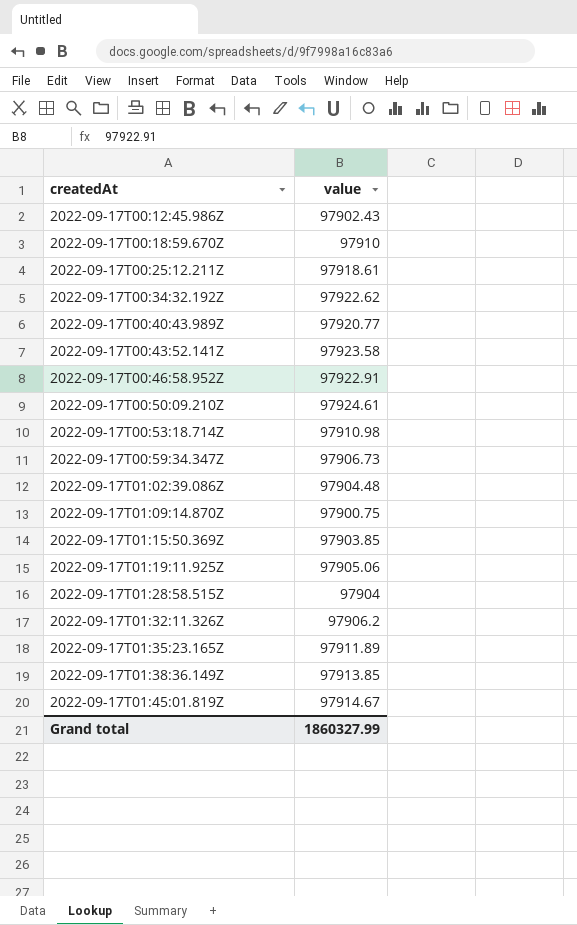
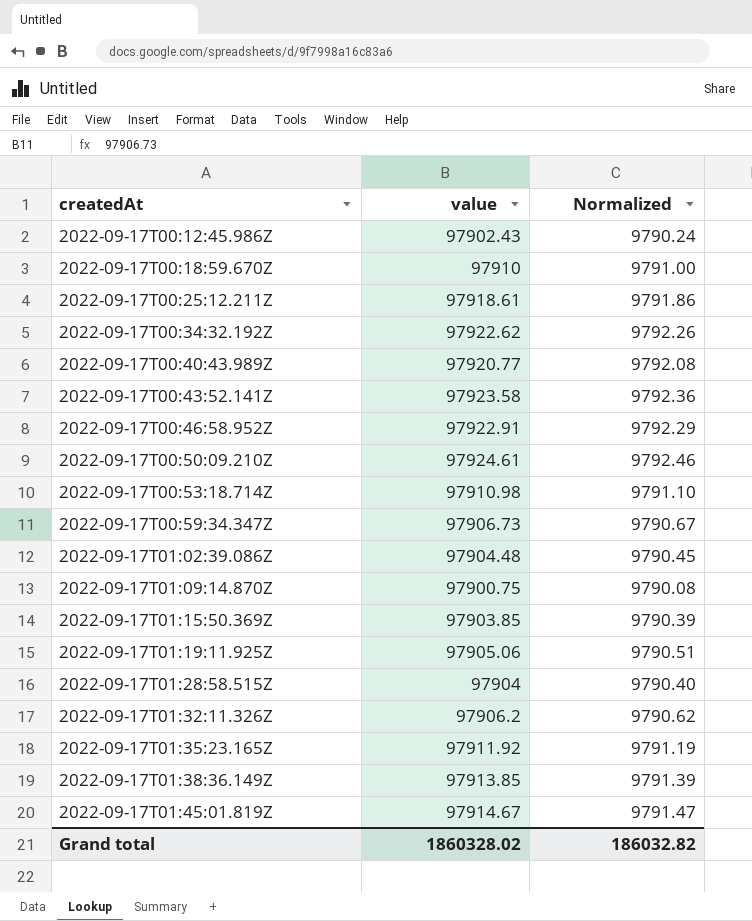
column Normalized | formula: none -> [value] * 0.1
2022-09-17T01:35:23.165Z | value: 97911.89 -> 97911.92
Grand total | value: 1860327.99 -> 1860328.02

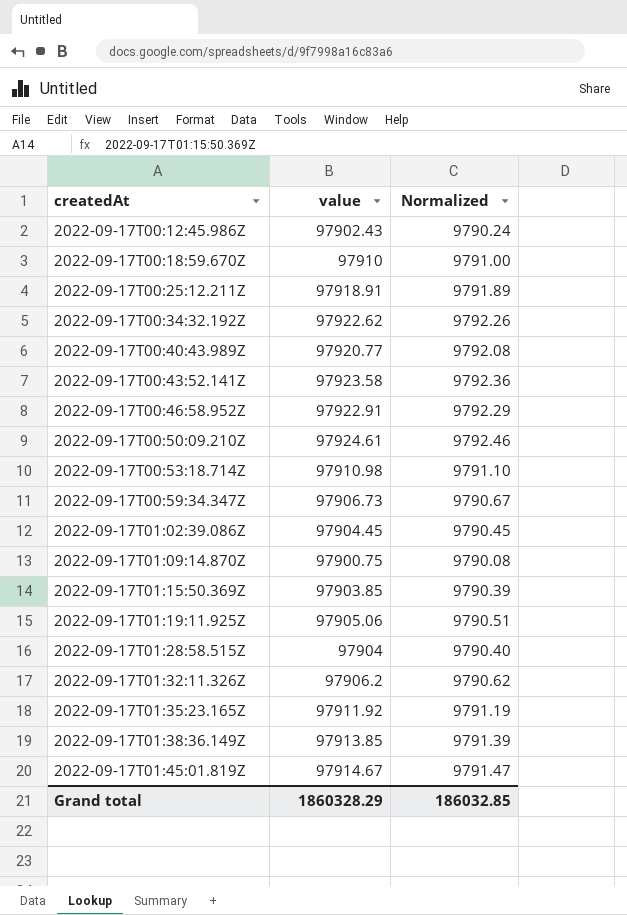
2022-09-17T00:25:12.211Z | value: 97918.61 -> 97918.91
2022-09-17T00:25:12.211Z | Normalized: 9791.86 -> 9791.89
2022-09-17T01:02:39.086Z | value: 97904.48 -> 97904.45
Grand total | value: 1860328.02 -> 1860328.29
Grand total | Normalized: 186032.82 -> 186032.85

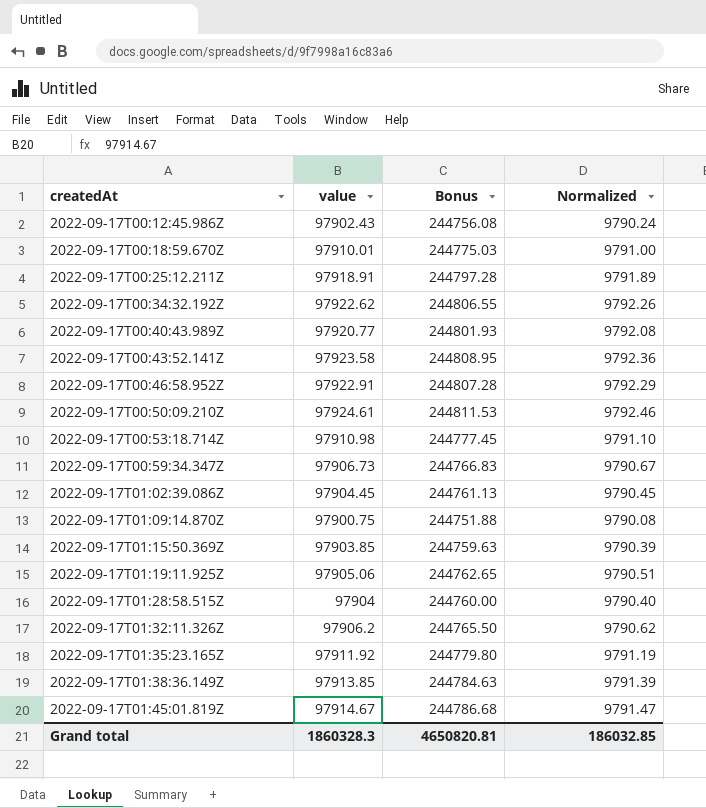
column Bonus | formula: none -> [value] * 2.5
2022-09-17T00:18:59.670Z | value: 97910 -> 97910.01
Grand total | value: 1860328.29 -> 1860328.3

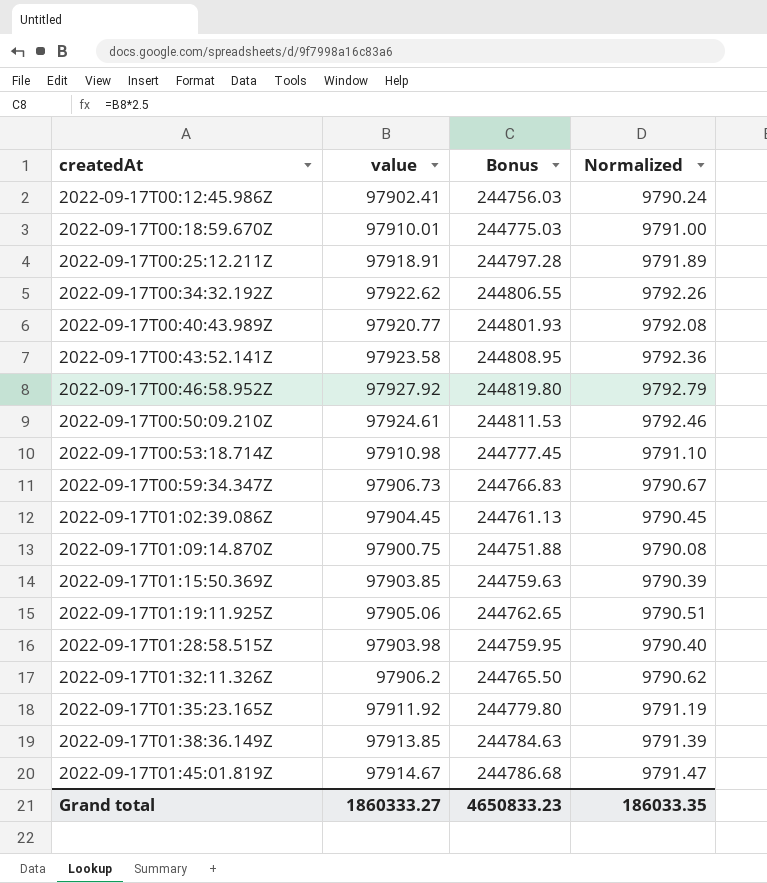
2022-09-17T00:12:45.986Z | value: 97902.43 -> 97902.41
2022-09-17T00:12:45.986Z | Bonus: 244756.08 -> 244756.03
2022-09-17T00:46:58.952Z | value: 97922.91 -> 97927.92
2022-09-17T00:46:58.952Z | Bonus: 244807.28 -> 244819.80
2022-09-17T00:46:58.952Z | Normalized: 9792.29 -> 9792.79
2022-09-17T01:28:58.515Z | value: 97904 -> 97903.98
2022-09-17T01:28:58.515Z | Bonus: 244760.00 -> 244759.95
Grand total | value: 1860328.3 -> 1860333.27
Grand total | Bonus: 4650820.81 -> 4650833.23
Grand total | Normalized: 186032.85 -> 186033.35

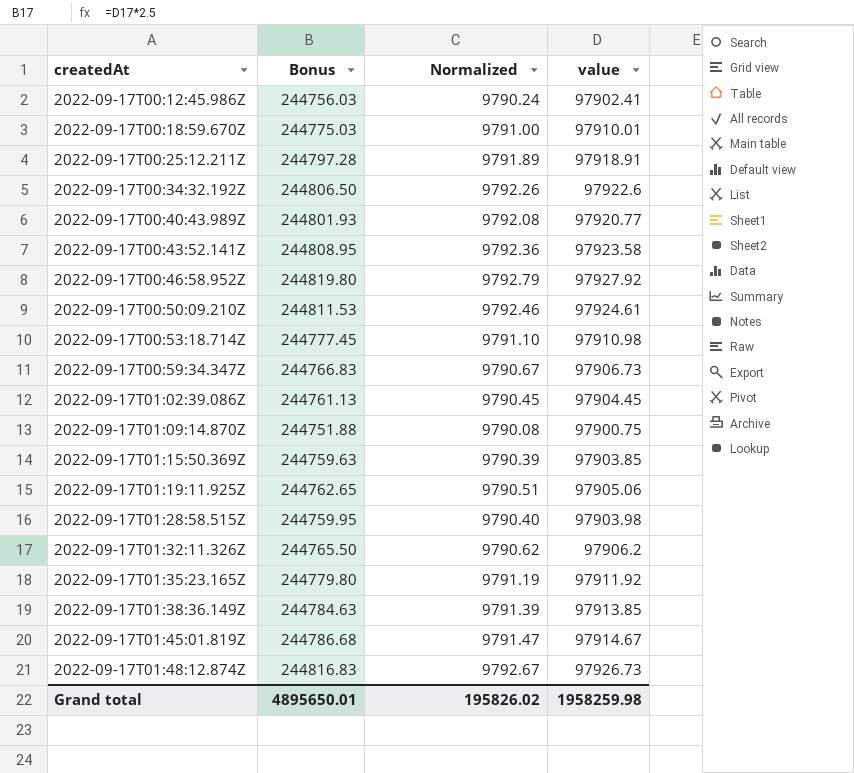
column value | position: 2 -> 4
2022-09-17T00:34:32.192Z | Bonus: 244806.55 -> 244806.50
2022-09-17T00:34:32.192Z | value: 97922.62 -> 97922.6
row 2022-09-17T01:48:12.874Z: none -> 244816.83 | 9792.67 | 97926.73
Grand total | Bonus: 4650833.23 -> 4895650.01
Grand total | Normalized: 186033.35 -> 195826.02
Grand total | value: 1860333.27 -> 1958259.98

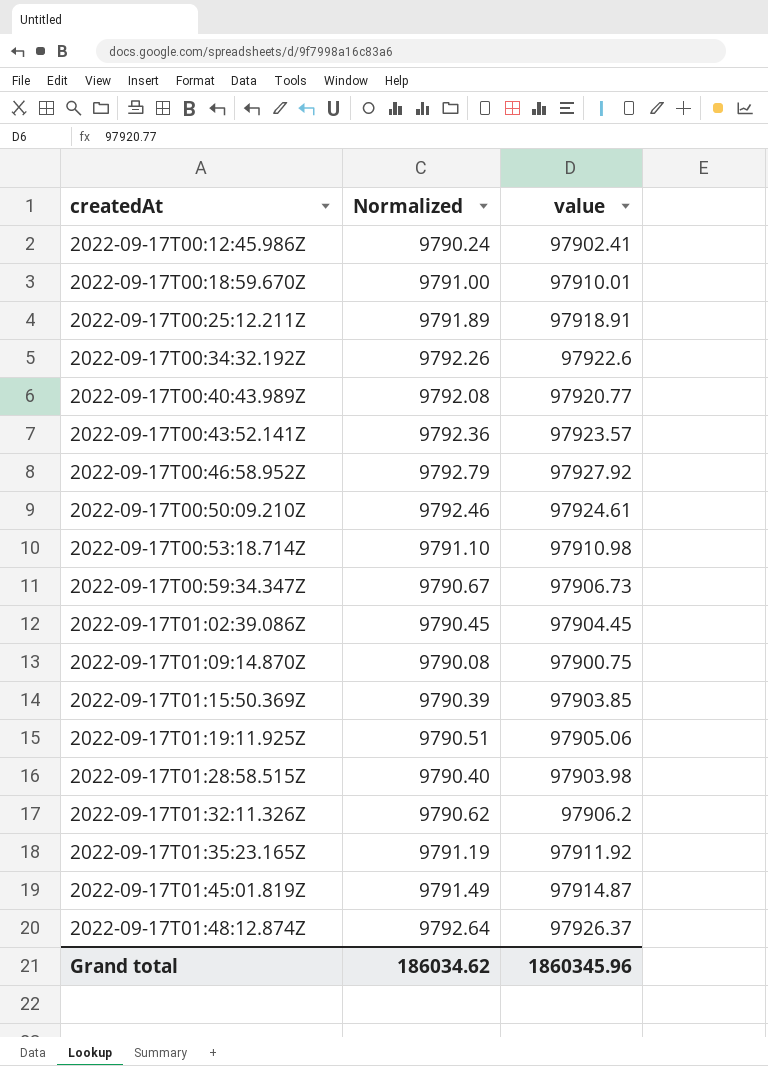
column Bonus | formula: [value] * 2.5 -> none
row 2022-09-17T01:38:36.149Z: 244784.63 | 9791.39 | 97913.85 -> none
2022-09-17T00:43:52.141Z | value: 97923.58 -> 97923.57
2022-09-17T01:45:01.819Z | Normalized: 9791.47 -> 9791.49
2022-09-17T01:45:01.819Z | value: 97914.67 -> 97914.87
2022-09-17T01:48:12.874Z | Normalized: 9792.67 -> 9792.64
2022-09-17T01:48:12.874Z | value: 97926.73 -> 97926.37
Grand total | Normalized: 195826.02 -> 186034.62
Grand total | value: 1958259.98 -> 1860345.96

